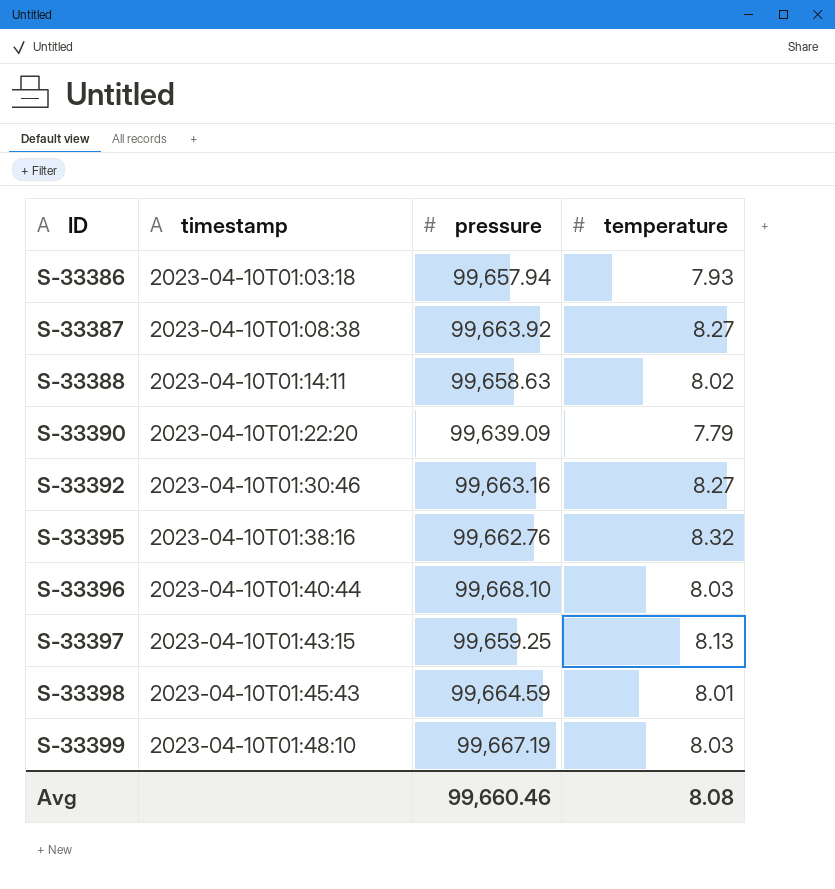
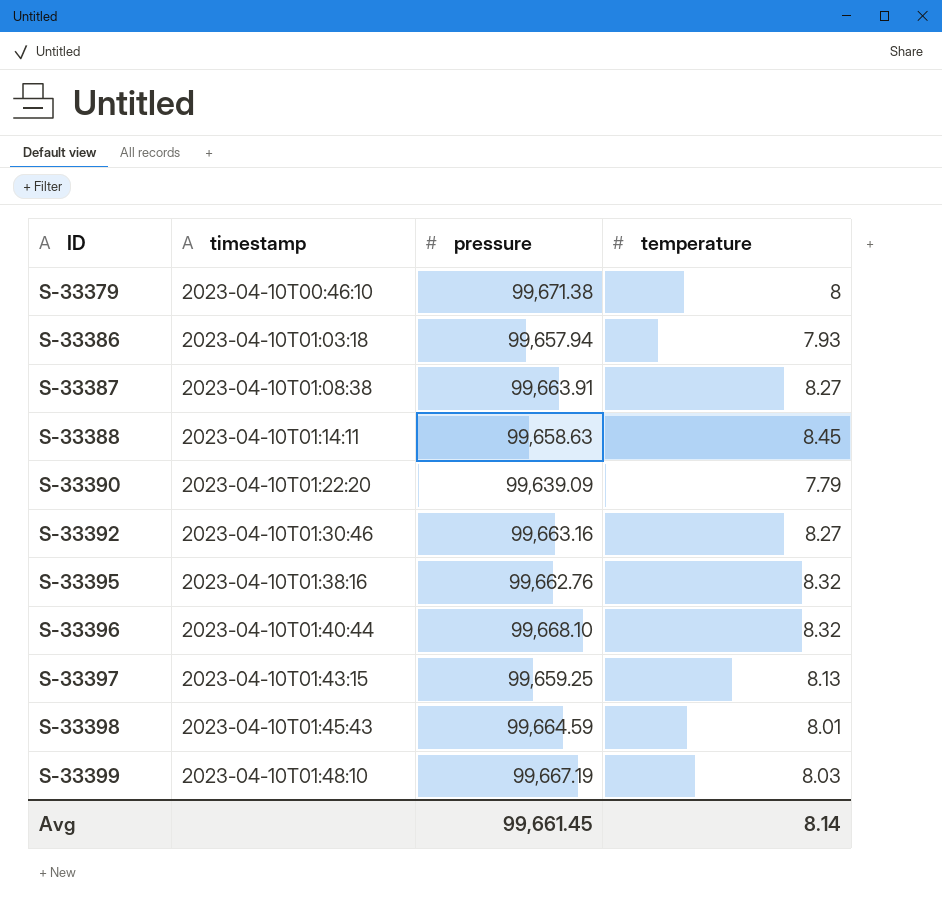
row S-33379: none -> 2023-04-10T00:46:10 | 99,671.38 | 8
S-33387 | pressure: 99,663.92 -> 99,663.91
S-33388 | temperature: 8.02 -> 8.45
S-33396 | temperature: 8.03 -> 8.32
Avg | pressure: 99,660.46 -> 99,661.45
Avg | temperature: 8.08 -> 8.14

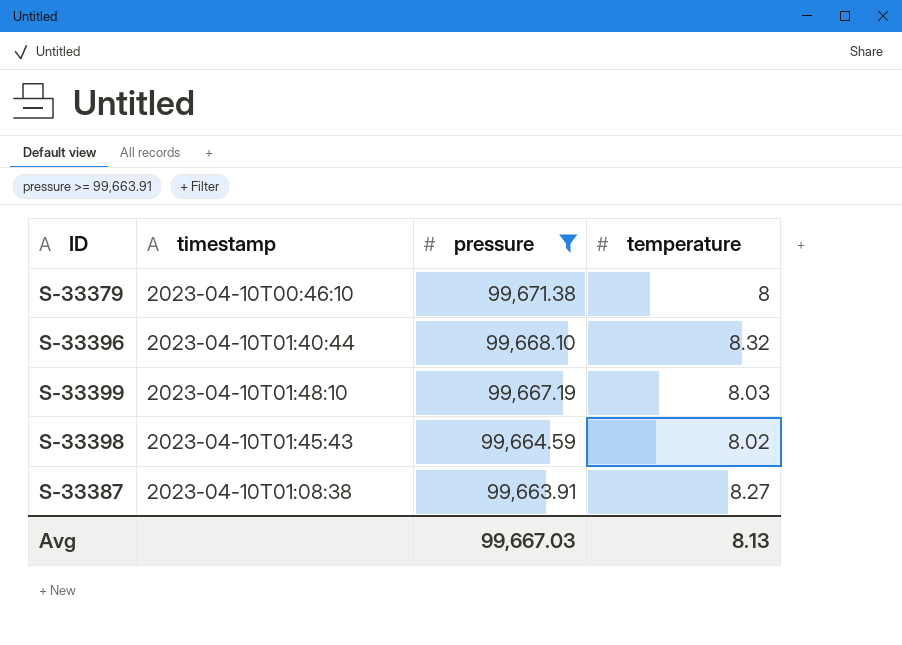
filter: none -> pressure >= 99,663.91
row order: ID ascending -> pressure descending
S-33398 | temperature: 8.01 -> 8.02
Avg | pressure: 99,661.45 -> 99,667.03
Avg | temperature: 8.14 -> 8.13

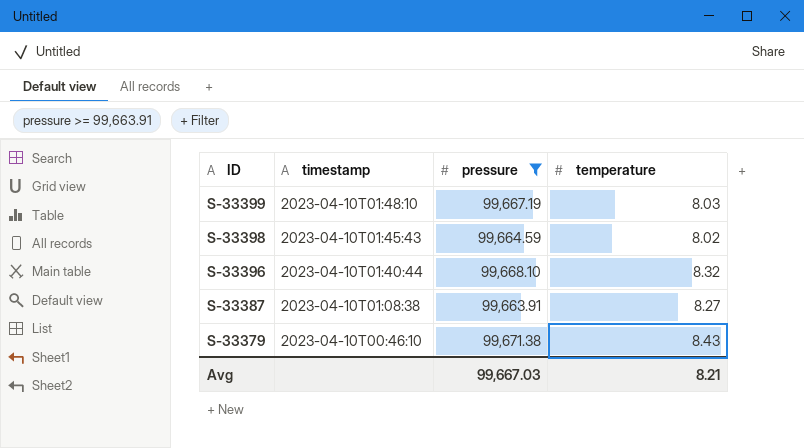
row order: pressure descending -> ID descending
S-33379 | temperature: 8 -> 8.43
Avg | temperature: 8.13 -> 8.21

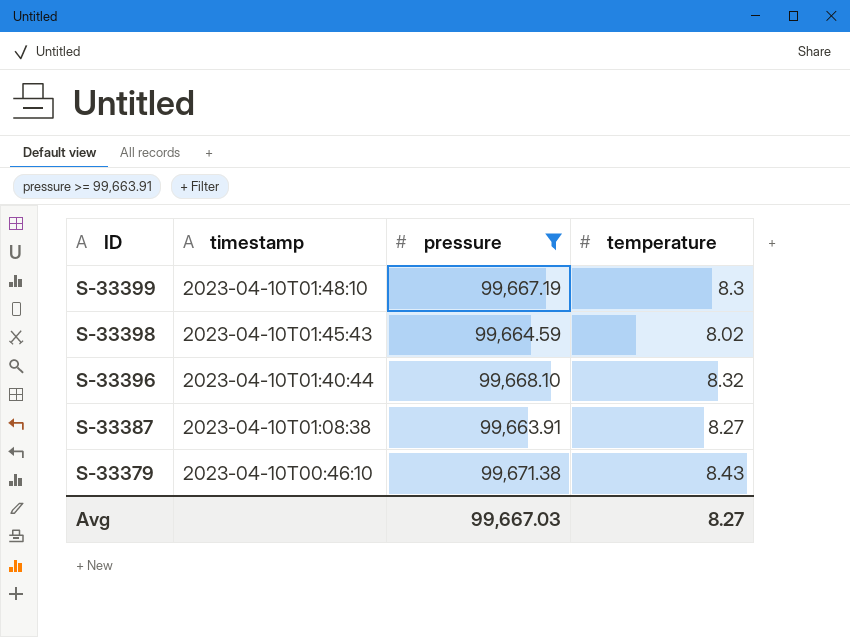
S-33399 | temperature: 8.03 -> 8.3
Avg | temperature: 8.21 -> 8.27

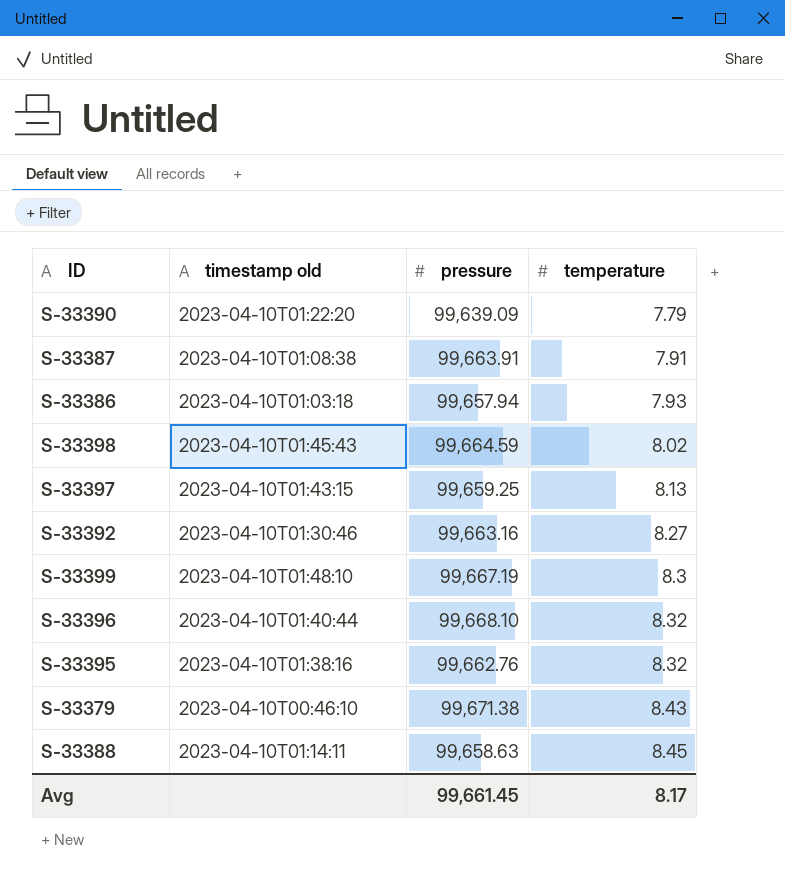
filter: pressure >= 99,663.91 -> none
row order: ID descending -> temperature ascending
column name: timestamp -> timestamp old
S-33387 | temperature: 8.27 -> 7.91
Avg | pressure: 99,667.03 -> 99,661.45
Avg | temperature: 8.27 -> 8.17

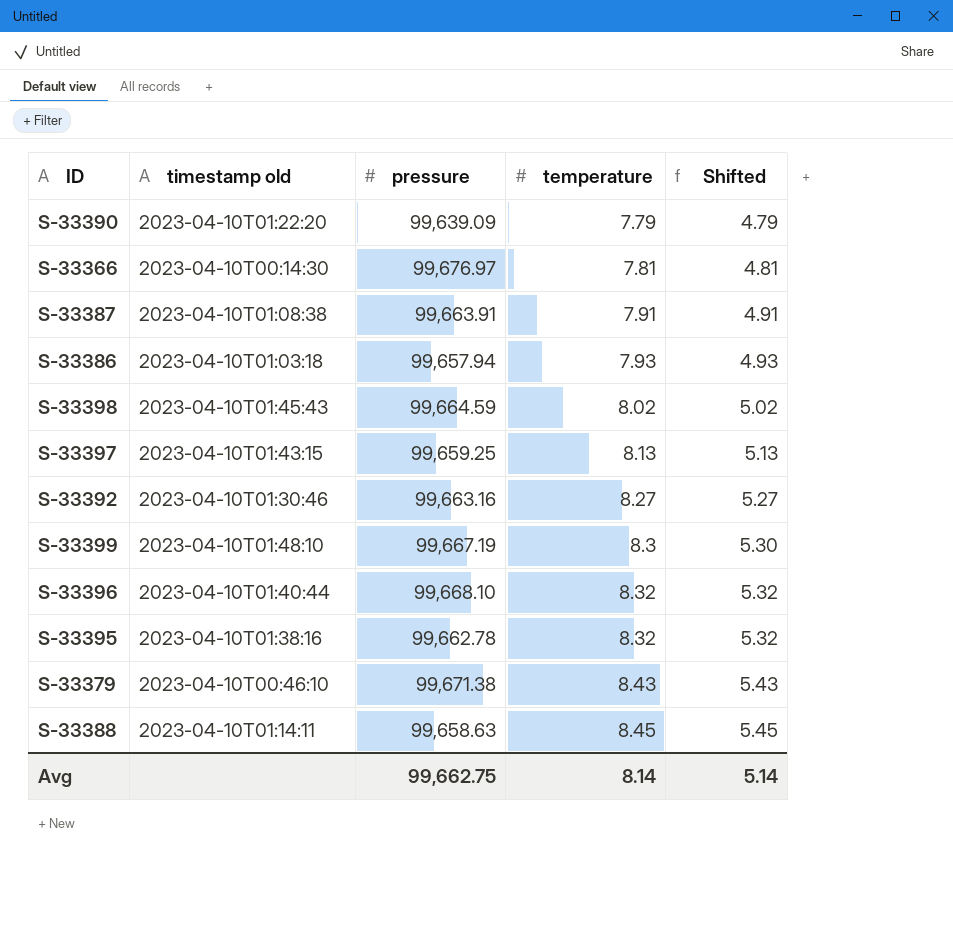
column Shifted | formula: none -> [temperature] - 3
row S-33366: none -> 2023-04-10T00:14:30 | 99,676.97 | 7.81 | 4.81
S-33395 | pressure: 99,662.76 -> 99,662.78
Avg | pressure: 99,661.45 -> 99,662.75
Avg | temperature: 8.17 -> 8.14

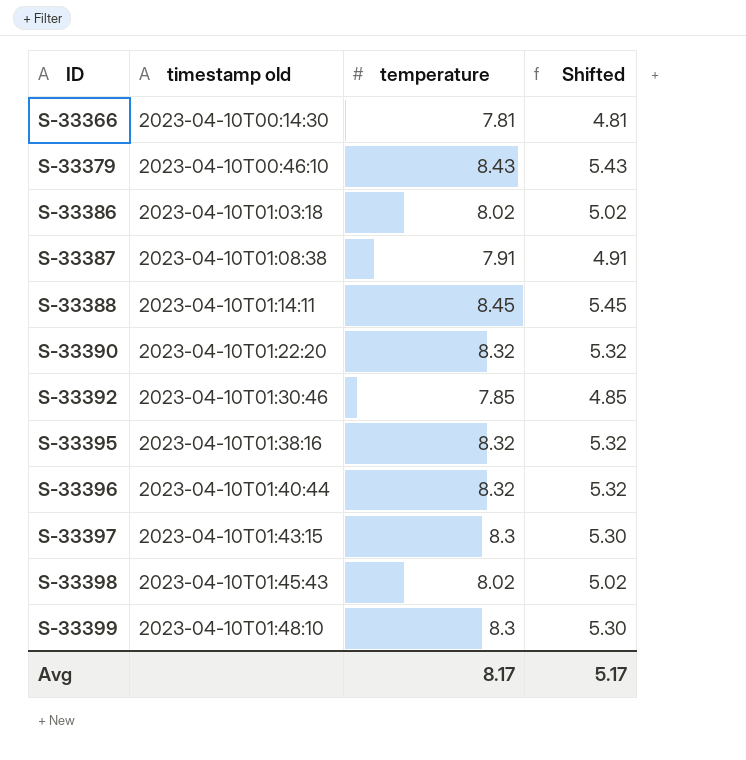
row order: temperature ascending -> ID ascending
column pressure | position: 3 -> none
S-33386 | temperature: 7.93 -> 8.02
S-33386 | Shifted: 4.93 -> 5.02
S-33390 | temperature: 7.79 -> 8.32
S-33390 | Shifted: 4.79 -> 5.32
S-33392 | temperature: 8.27 -> 7.85
S-33392 | Shifted: 5.27 -> 4.85
S-33397 | temperature: 8.13 -> 8.3
S-33397 | Shifted: 5.13 -> 5.30
Avg | temperature: 8.14 -> 8.17
Avg | Shifted: 5.14 -> 5.17

